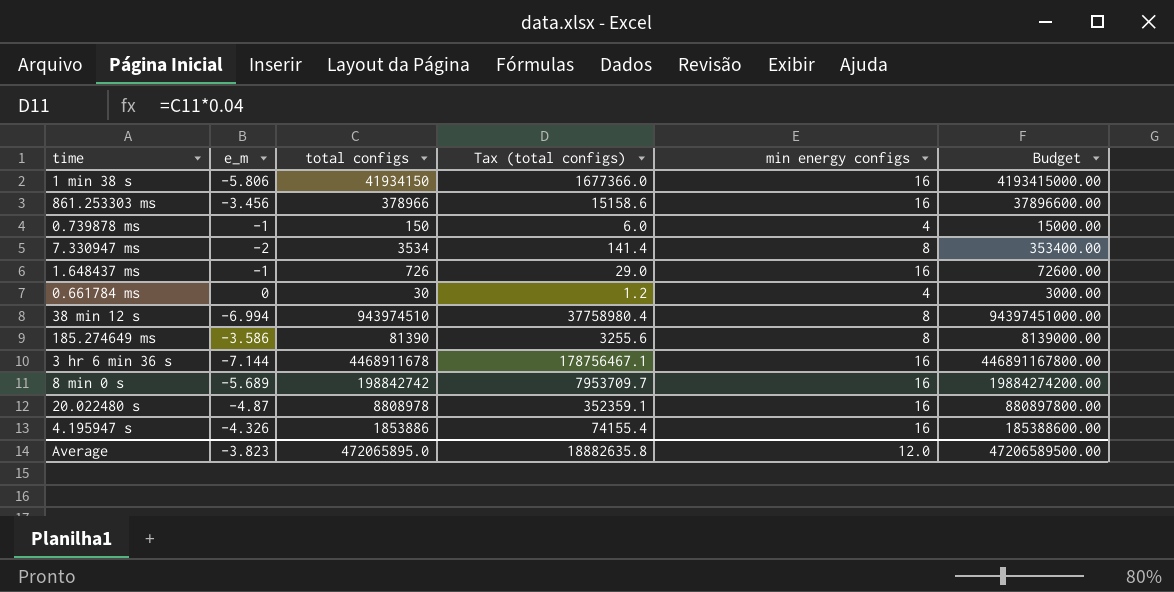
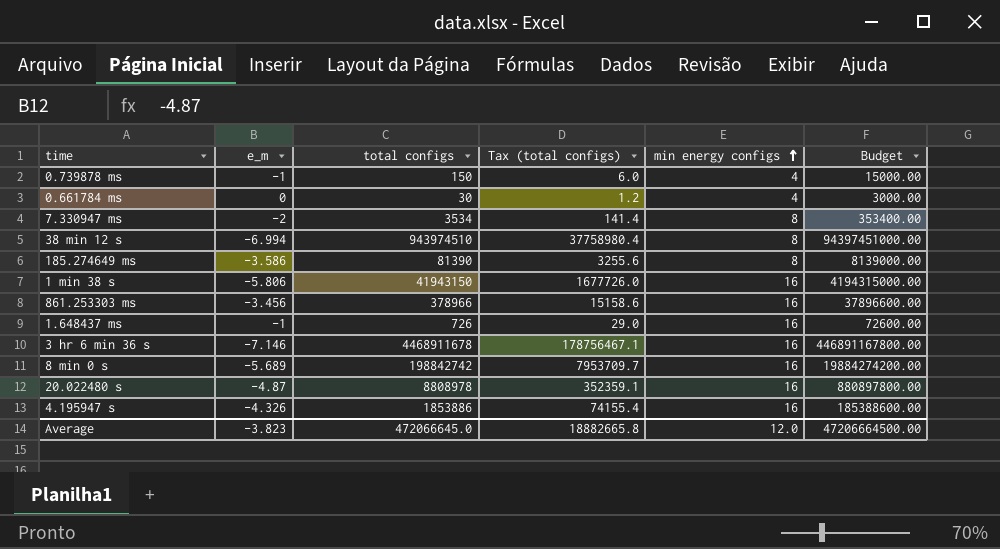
row order: none -> min energy configs ascending
1 min 38 s | total configs: 41934150 -> 41943150
1 min 38 s | Tax (total configs): 1677366.0 -> 1677726.0
1 min 38 s | Budget: 4193415000.00 -> 4194315000.00
3 hr 6 min 36 s | e_m: -7.144 -> -7.146
Average | total configs: 472065895.0 -> 472066645.0
Average | Tax (total configs): 18882635.8 -> 18882665.8
Average | Budget: 47206589500.00 -> 47206664500.00

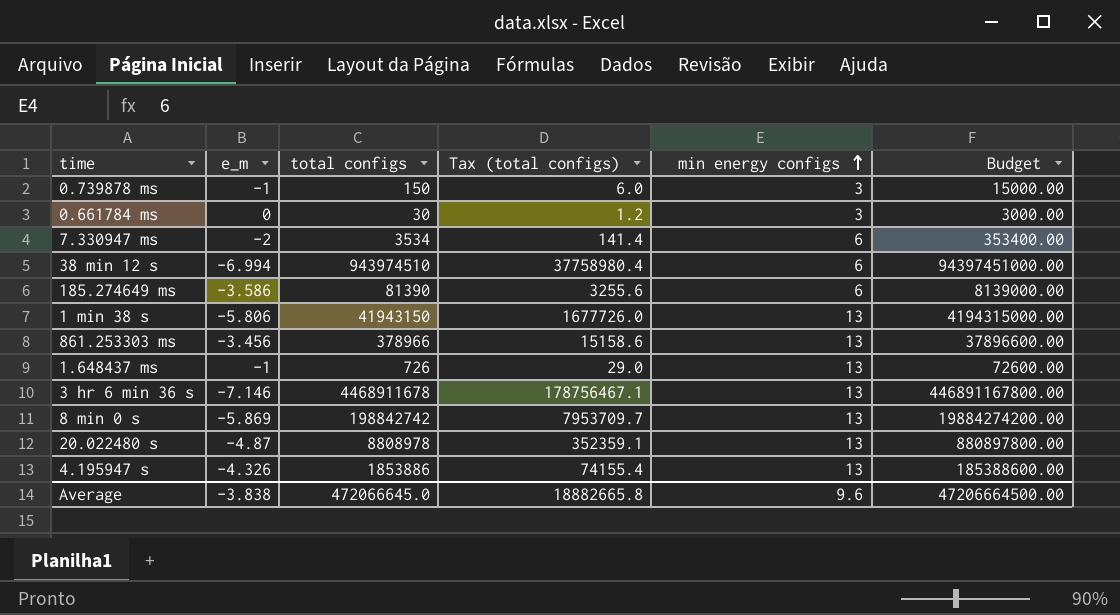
0.739878 ms | min energy configs: 4 -> 3
0.661784 ms | min energy configs: 4 -> 3
7.330947 ms | min energy configs: 8 -> 6
38 min 12 s | min energy configs: 8 -> 6
185.274649 ms | min energy configs: 8 -> 6
1 min 38 s | min energy configs: 16 -> 13
861.253303 ms | min energy configs: 16 -> 13
1.648437 ms | min energy configs: 16 -> 13
3 hr 6 min 36 s | min energy configs: 16 -> 13
8 min 0 s | e_m: -5.689 -> -5.869
8 min 0 s | min energy configs: 16 -> 13
20.022480 s | min energy configs: 16 -> 13
4.195947 s | min energy configs: 16 -> 13
Average | e_m: -3.823 -> -3.838
Average | min energy configs: 12.0 -> 9.6

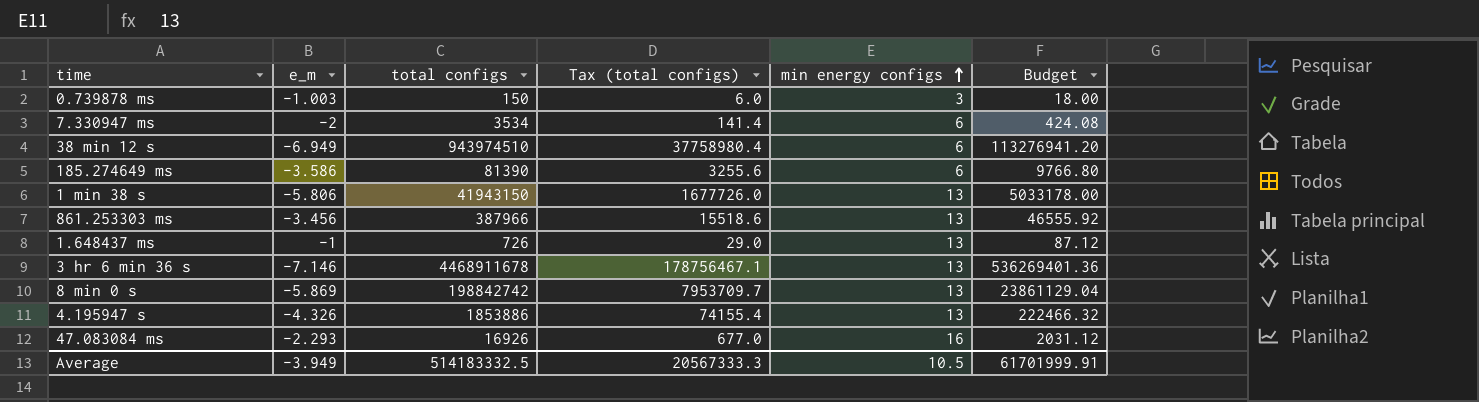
column Budget | formula: [total configs] * 100 -> [total configs] * 0.12
row 0.661784 ms: 0 | 30 | 1.2 | 3 | 3000.00 -> none
row 20.022480 s: -4.87 | 8808978 | 352359.1 | 13 | 880897800.00 -> none
0.739878 ms | e_m: -1 -> -1.003
38 min 12 s | e_m: -6.994 -> -6.949
861.253303 ms | total configs: 378966 -> 387966
861.253303 ms | Tax (total configs): 15158.6 -> 15518.6
row 47.083084 ms: none -> -2.293 | 16926 | 677.0 | 16 | 2031.12
Average | e_m: -3.838 -> -3.949
Average | total configs: 472066645.0 -> 514183332.5
Average | Tax (total configs): 18882665.8 -> 20567333.3
Average | min energy configs: 9.6 -> 10.5
Average | Budget: 47206664500.00 -> 61701999.91

